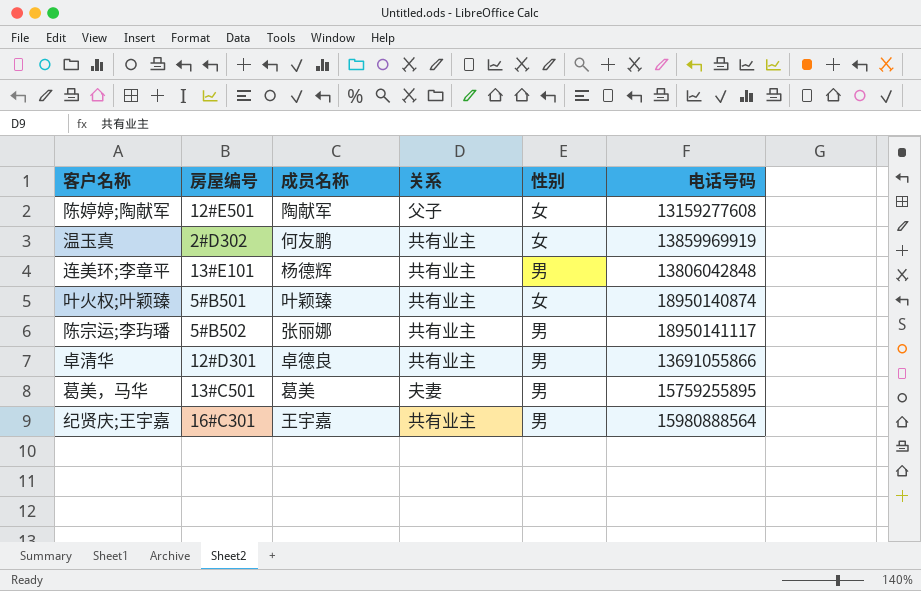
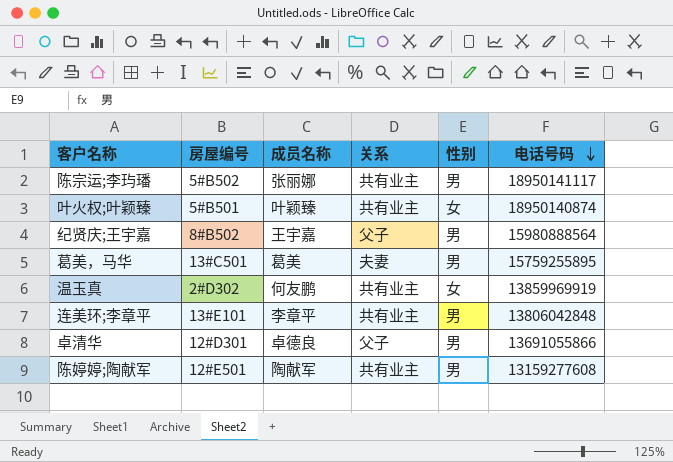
row order: none -> 电话号码 descending
纪贤庆;王宇嘉 | 房屋编号: 16#C301 -> 8#B502
纪贤庆;王宇嘉 | 关系: 共有业主 -> 父子
连美环;李章平 | 成员名称: 杨德辉 -> 李章平
卓清华 | 关系: 共有业主 -> 父子
陈婷婷;陶献军 | 关系: 父子 -> 共有业主
陈婷婷;陶献军 | 性别: 女 -> 男

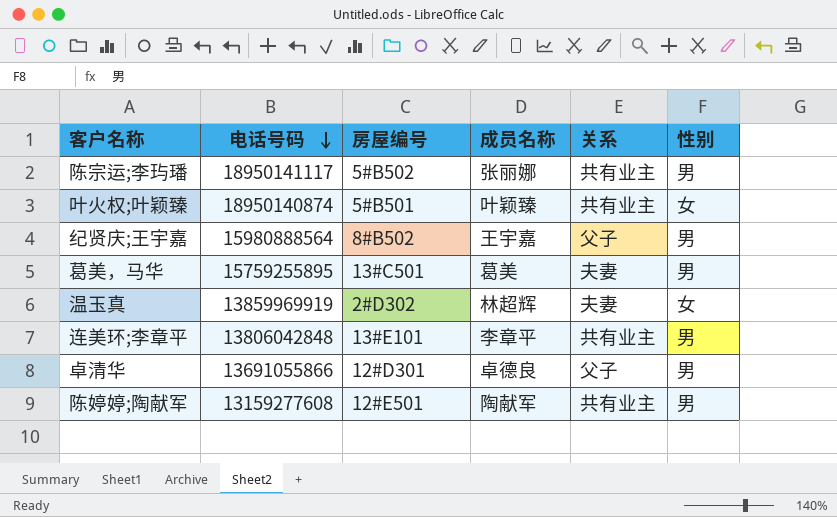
column 电话号码 | position: 6 -> 2
温玉真 | 成员名称: 何友鹏 -> 林超辉
温玉真 | 关系: 共有业主 -> 夫妻

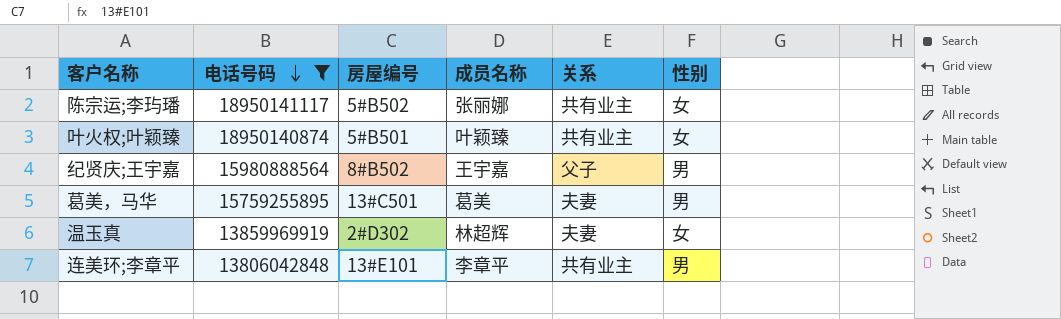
filter: none -> 电话号码 >= 13806042848
陈宗运;李玙璠 | 性别: 男 -> 女

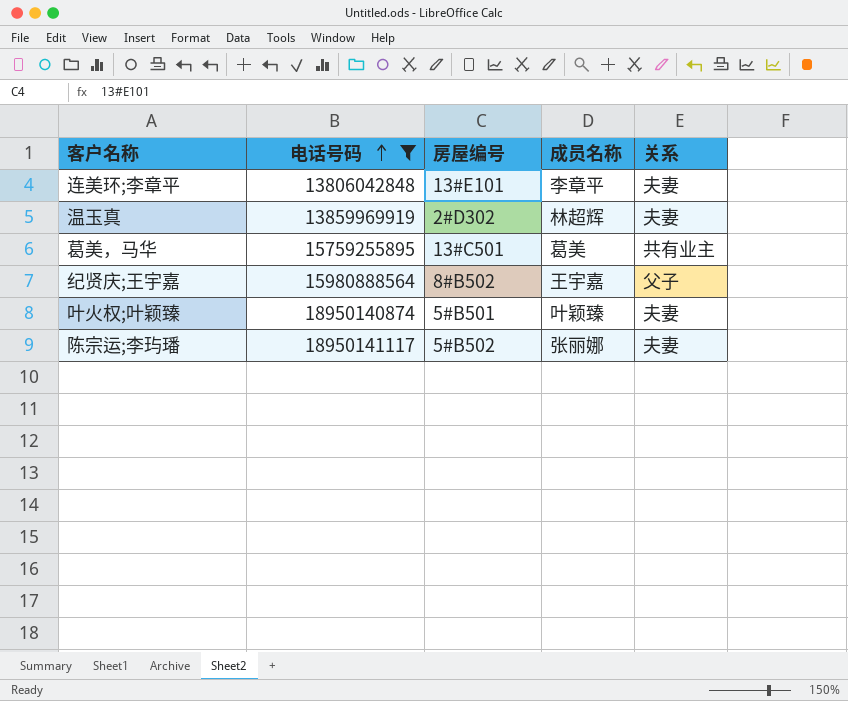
row order: 电话号码 descending -> 电话号码 ascending
column 性别 | position: 6 -> none
连美环;李章平 | 关系: 共有业主 -> 夫妻
葛美，马华 | 关系: 夫妻 -> 共有业主
叶火权;叶颖臻 | 关系: 共有业主 -> 夫妻
陈宗运;李玙璠 | 关系: 共有业主 -> 夫妻

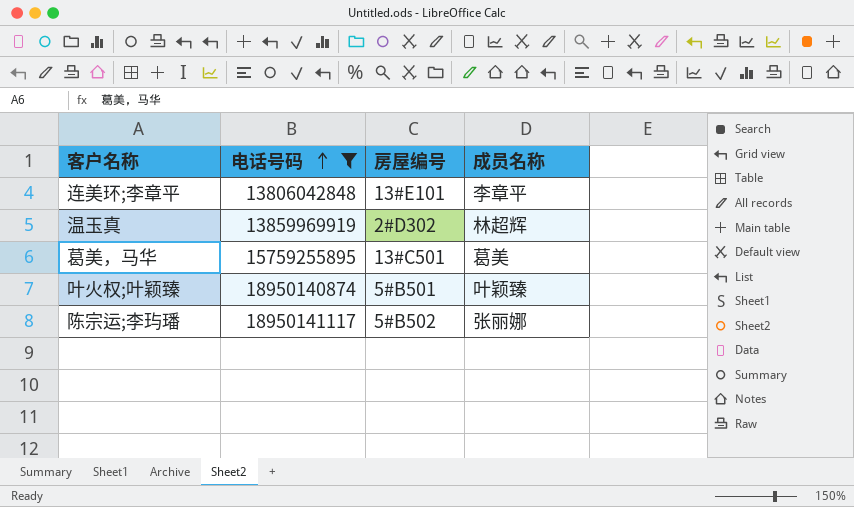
column 关系 | position: 5 -> none
row 纪贤庆;王宇嘉: 15980888564 | 8#B502 | 王宇嘉 | 父子 -> none

